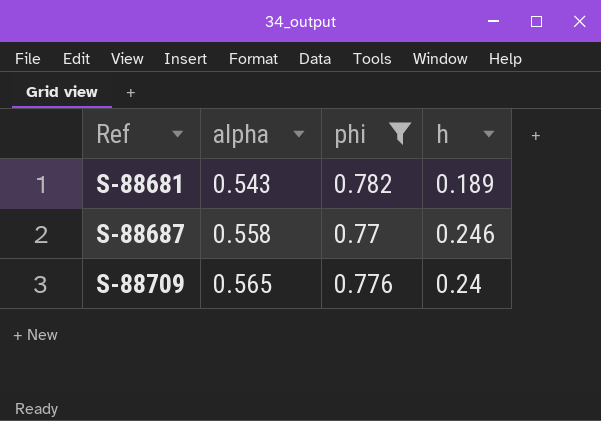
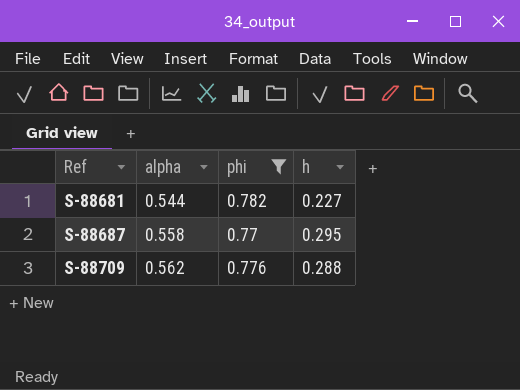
S-88681 | alpha: 0.543 -> 0.544
S-88681 | h: 0.189 -> 0.227
S-88687 | h: 0.246 -> 0.295
S-88709 | alpha: 0.565 -> 0.562
S-88709 | h: 0.24 -> 0.288

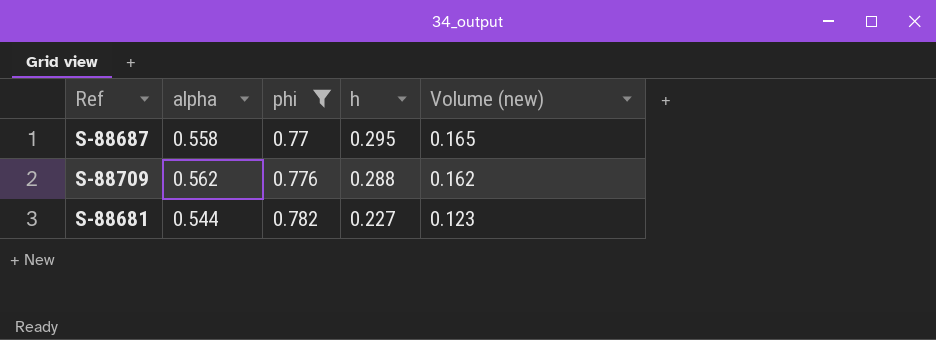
row order: Ref ascending -> phi ascending
column Volume (new) | formula: none -> [alpha] * [h]

